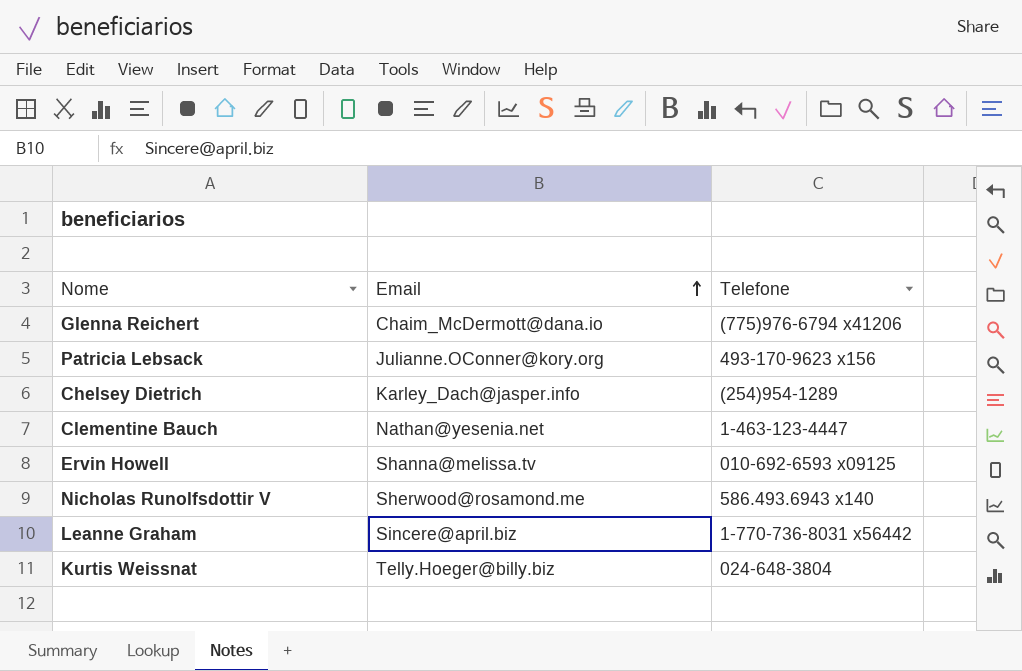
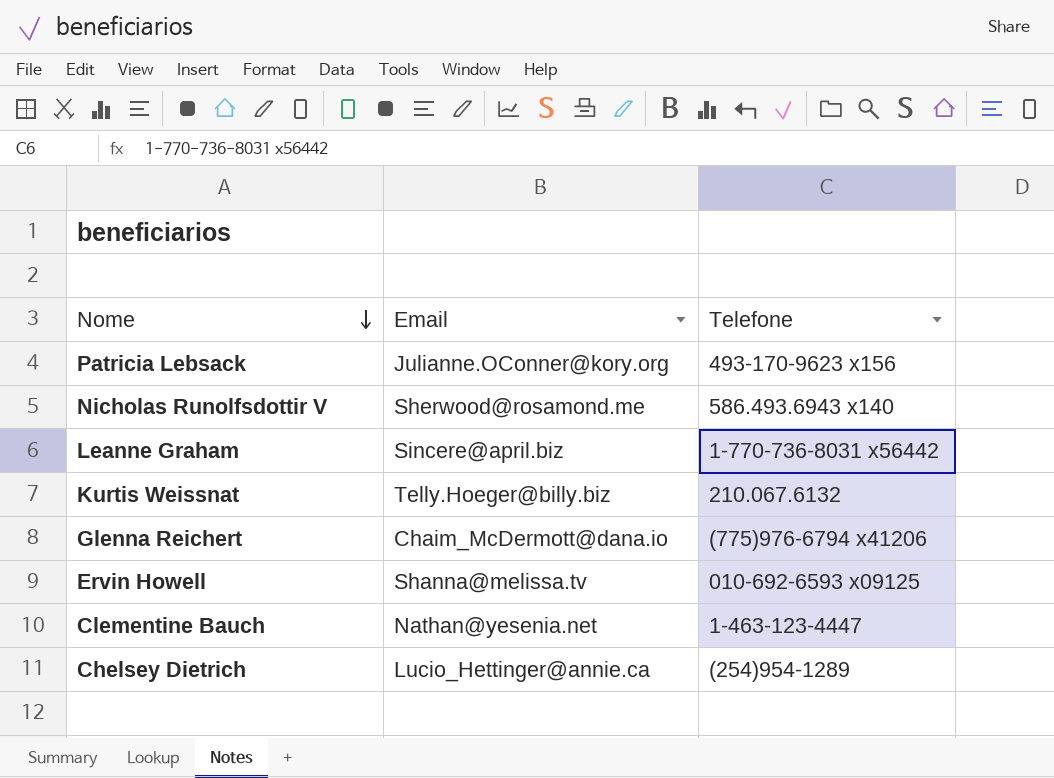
row order: Email ascending -> Nome descending
Kurtis Weissnat | Telefone: 024-648-3804 -> 210.067.6132
Chelsey Dietrich | Email: Karley_Dach@jasper.info -> Lucio_Hettinger@annie.ca

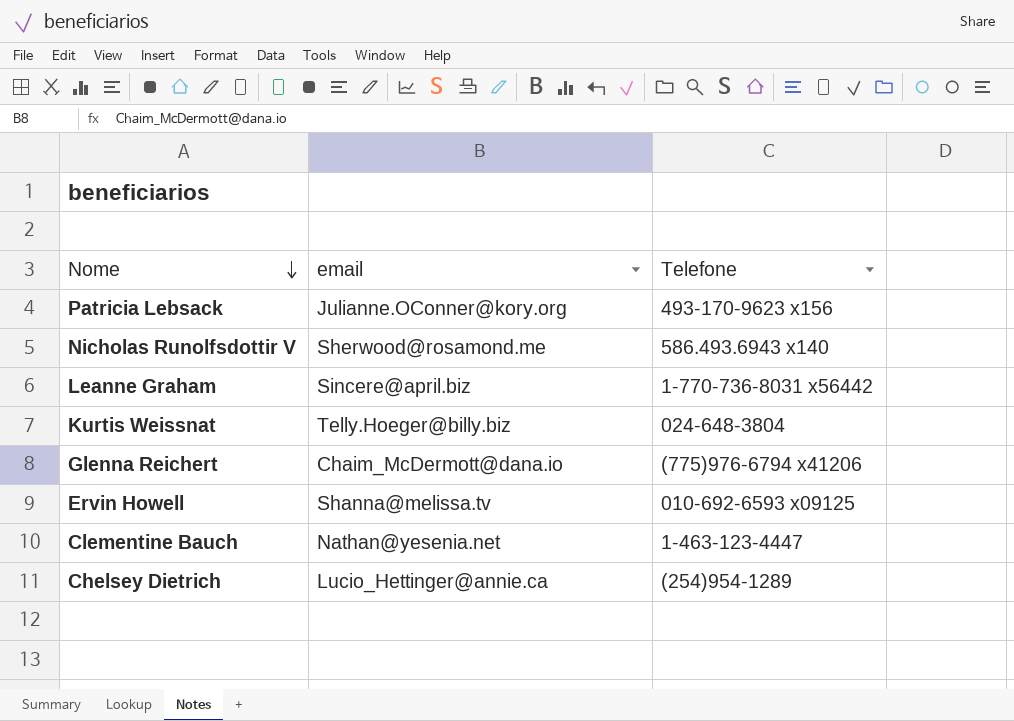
column name: Email -> email
Kurtis Weissnat | Telefone: 210.067.6132 -> 024-648-3804

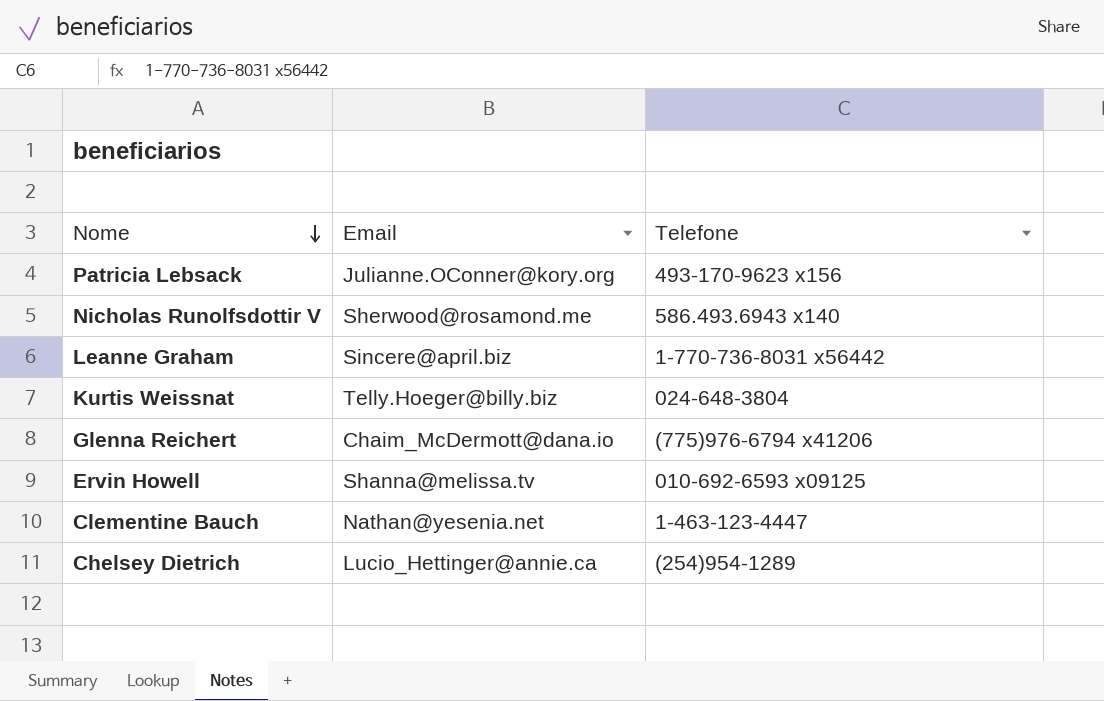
column name: email -> Email

